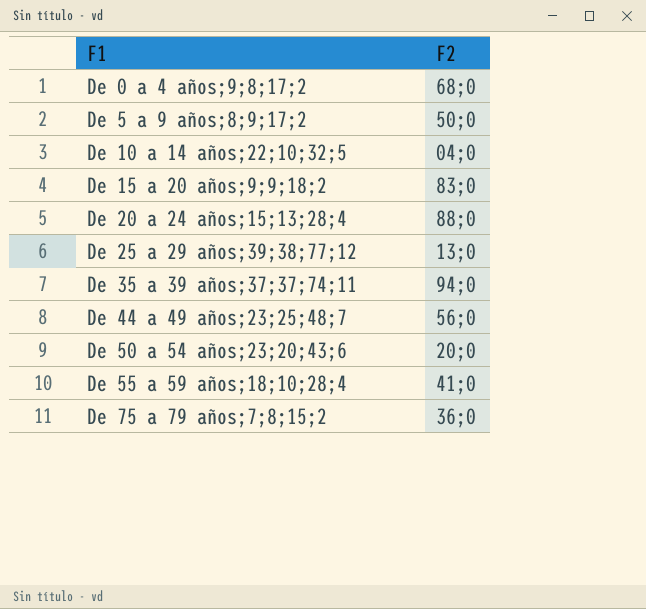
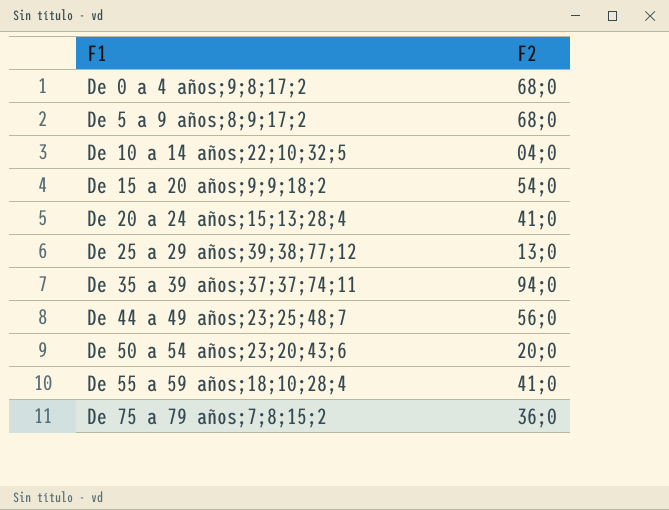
De 5 a 9 años;8;9;17;2 | F2: 50;0 -> 68;0
De 15 a 20 años;9;9;18;2 | F2: 83;0 -> 54;0
De 20 a 24 años;15;13;28;4 | F2: 88;0 -> 41;0

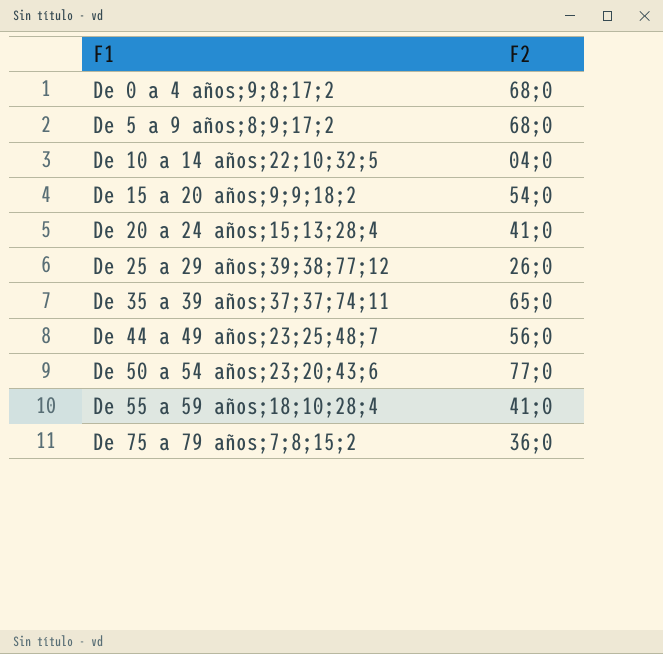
De 25 a 29 años;39;38;77;12 | F2: 13;0 -> 26;0
De 35 a 39 años;37;37;74;11 | F2: 94;0 -> 65;0
De 50 a 54 años;23;20;43;6 | F2: 20;0 -> 77;0

